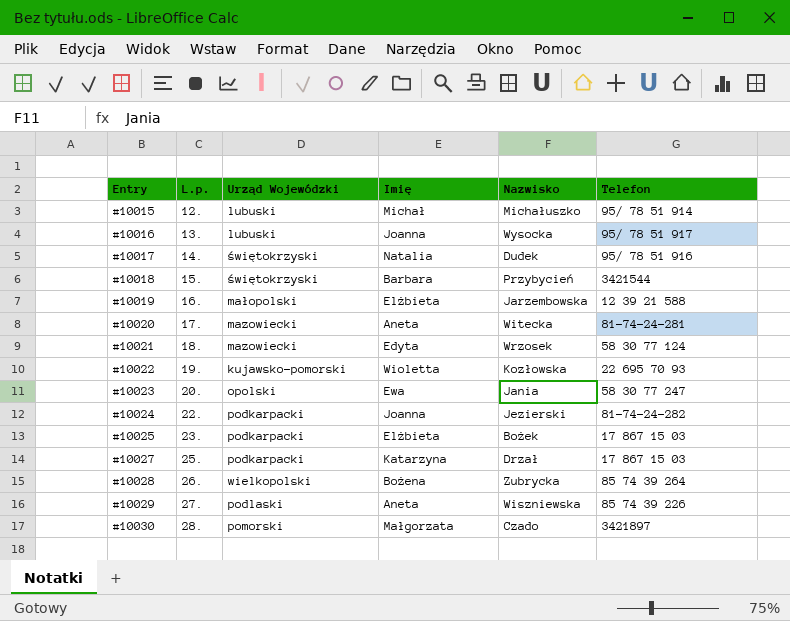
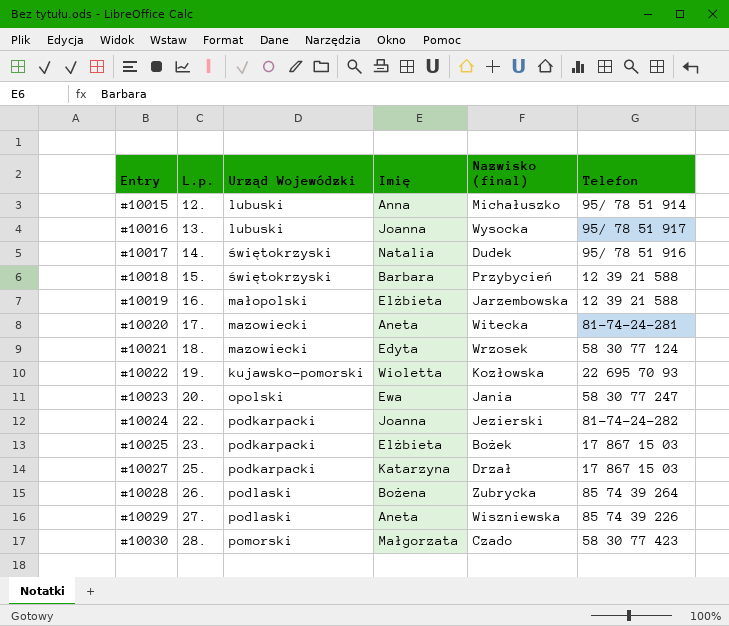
column name: Nazwisko -> Nazwisko (final)
#10015 | Imię: Michał -> Anna
#10018 | Telefon: 3421544 -> 12 39 21 588
#10028 | Urząd Wojewódzki: wielkopolski -> podlaski
#10030 | Telefon: 3421897 -> 58 30 77 423

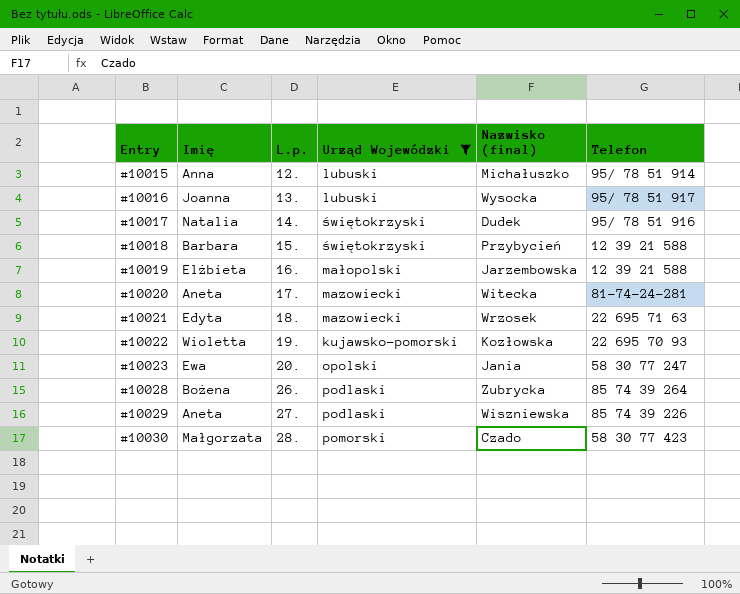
filter: none -> Urząd Wojewódzki != podkarpacki
column Imię | position: 4 -> 2
#10021 | Telefon: 58 30 77 124 -> 22 695 71 63

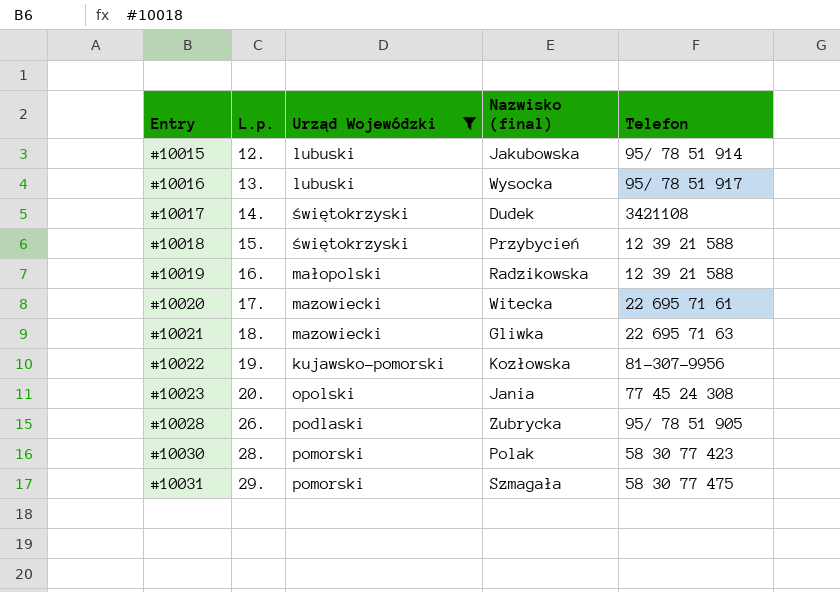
column Imię | position: 2 -> none
row #10029: Aneta | 27. | podlaski | Wiszniewska | 85 74 39 226 -> none
#10015 | Nazwisko (final): Michałuszko -> Jakubowska
#10017 | Telefon: 95/ 78 51 916 -> 3421108
#10019 | Nazwisko (final): Jarzembowska -> Radzikowska
#10020 | Telefon: 81-74-24-281 -> 22 695 71 61
#10021 | Nazwisko (final): Wrzosek -> Gliwka
#10022 | Telefon: 22 695 70 93 -> 81-307-9956
#10023 | Telefon: 58 30 77 247 -> 77 45 24 308
#10028 | Telefon: 85 74 39 264 -> 95/ 78 51 905
#10030 | Nazwisko (final): Czado -> Polak
row #10031: none -> 29. | pomorski | Szmagała | 58 30 77 475

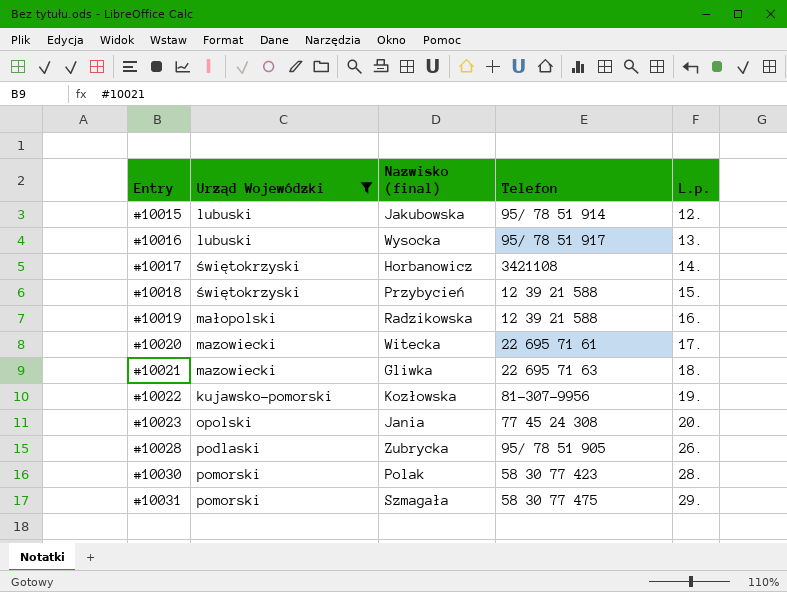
column L.p. | position: 2 -> 5
#10017 | Nazwisko (final): Dudek -> Horbanowicz

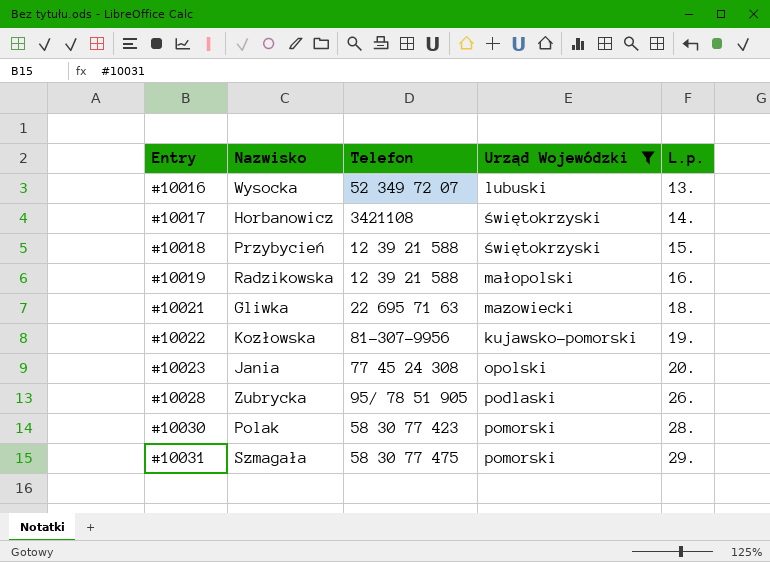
column name: Nazwisko (final) -> Nazwisko
column Urząd Wojewódzki | position: 2 -> 4
row #10015: lubuski | Jakubowska | 95/ 78 51 914 | 12. -> none
row #10020: mazowiecki | Witecka | 22 695 71 61 | 17. -> none
#10016 | Telefon: 95/ 78 51 917 -> 52 349 72 07

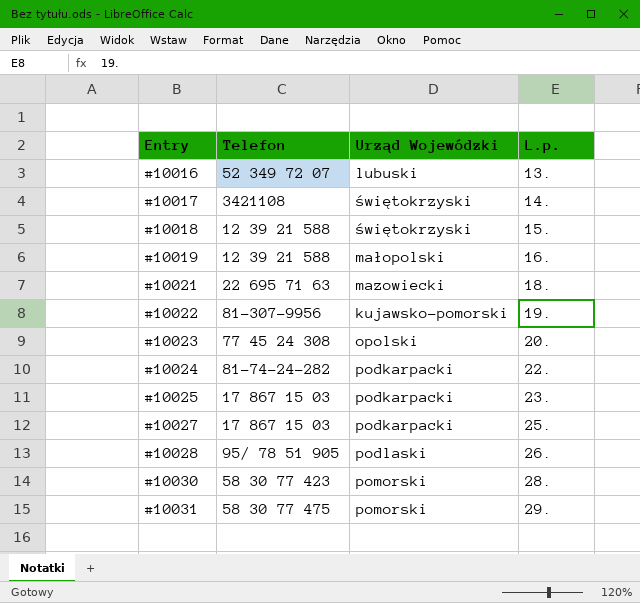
filter: Urząd Wojewódzki != podkarpacki -> none
column Nazwisko | position: 2 -> none

